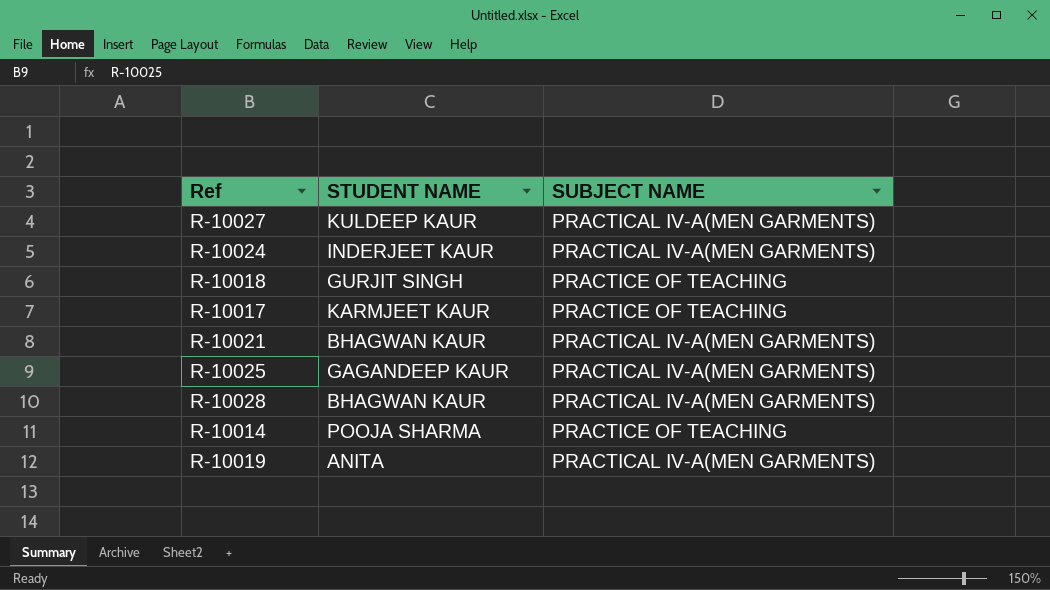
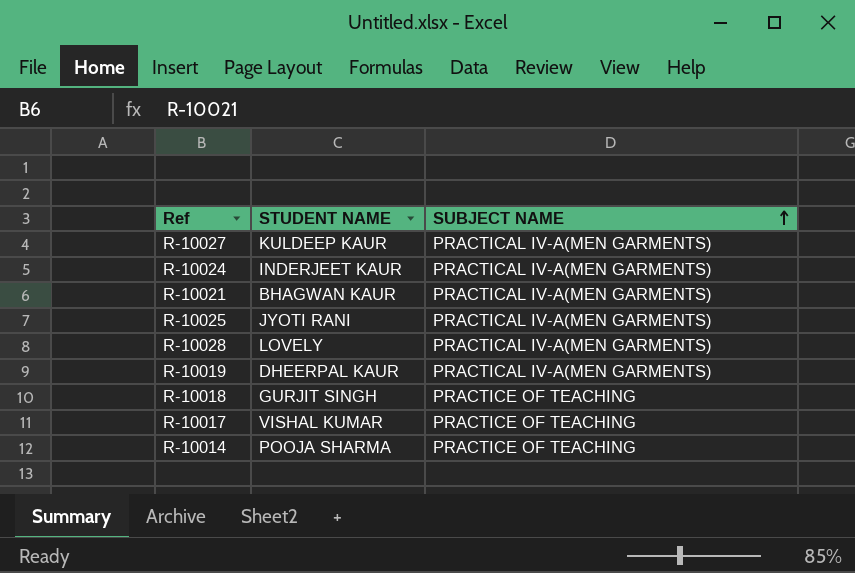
row order: none -> SUBJECT NAME ascending
R-10025 | STUDENT NAME: GAGANDEEP KAUR -> JYOTI RANI
R-10028 | STUDENT NAME: BHAGWAN KAUR -> LOVELY
R-10019 | STUDENT NAME: ANITA -> DHEERPAL KAUR
R-10017 | STUDENT NAME: KARMJEET KAUR -> VISHAL KUMAR

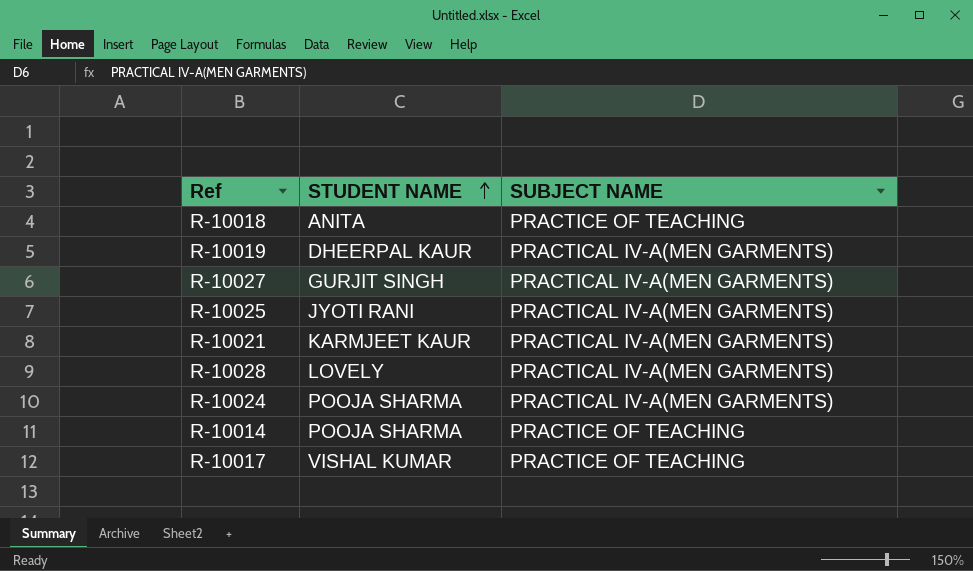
row order: SUBJECT NAME ascending -> STUDENT NAME ascending
R-10018 | STUDENT NAME: GURJIT SINGH -> ANITA
R-10027 | STUDENT NAME: KULDEEP KAUR -> GURJIT SINGH
R-10021 | STUDENT NAME: BHAGWAN KAUR -> KARMJEET KAUR
R-10024 | STUDENT NAME: INDERJEET KAUR -> POOJA SHARMA

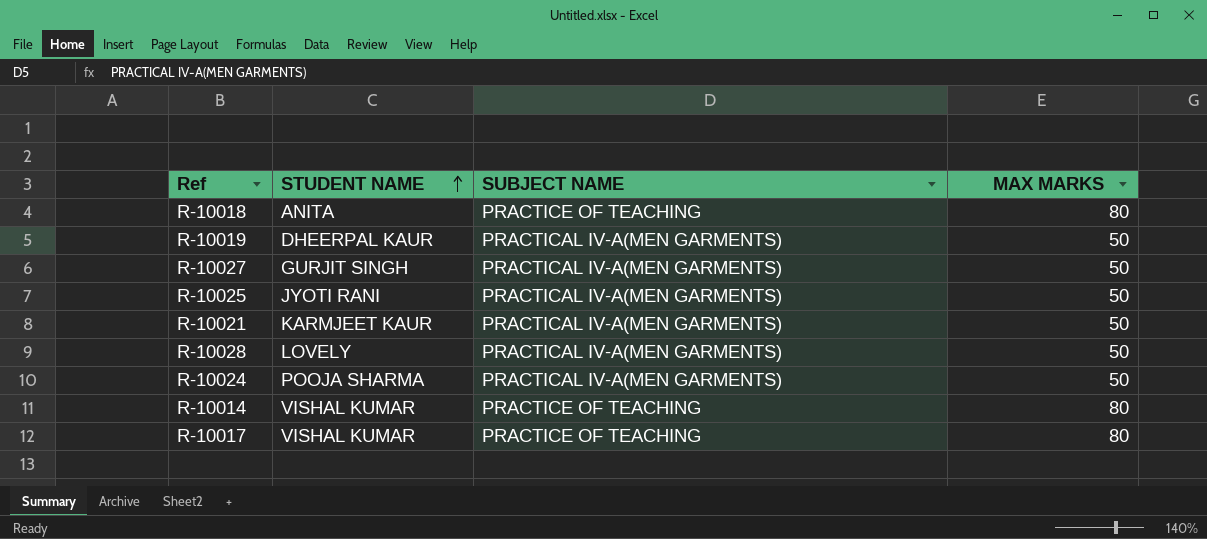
column MAX MARKS | position: none -> 4
R-10014 | STUDENT NAME: POOJA SHARMA -> VISHAL KUMAR

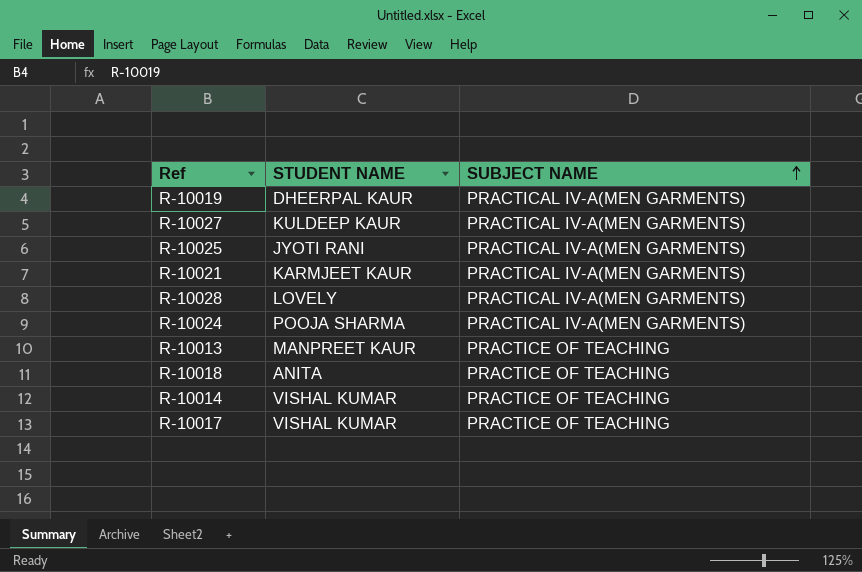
row order: STUDENT NAME ascending -> SUBJECT NAME ascending
column MAX MARKS | position: 4 -> none
R-10027 | STUDENT NAME: GURJIT SINGH -> KULDEEP KAUR
row R-10013: none -> MANPREET KAUR | PRACTICE OF TEACHING

